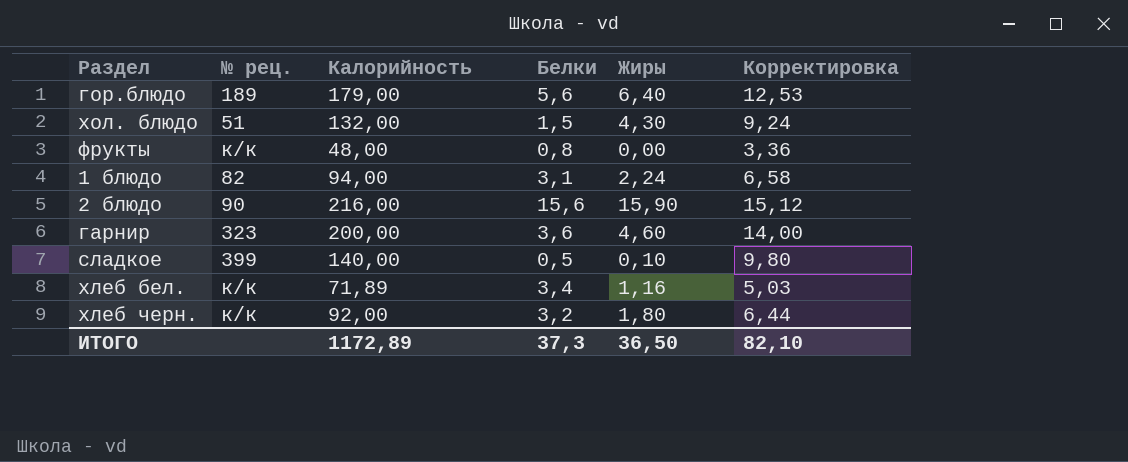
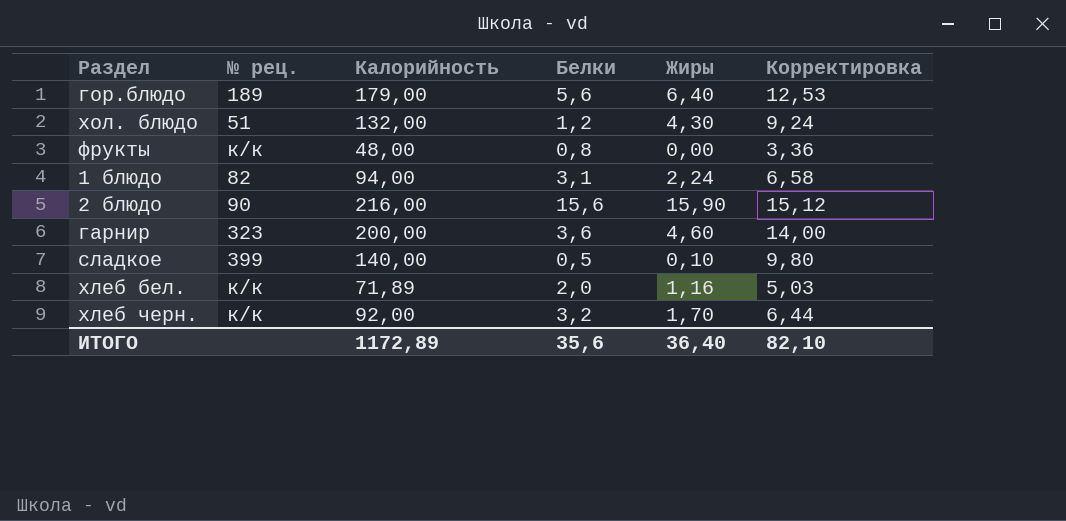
хол. блюдо | Белки: 1,5 -> 1,2
хлеб бел. | Белки: 3,4 -> 2,0
хлеб черн. | Жиры: 1,80 -> 1,70
ИТОГО | Белки: 37,3 -> 35,6
ИТОГО | Жиры: 36,50 -> 36,40

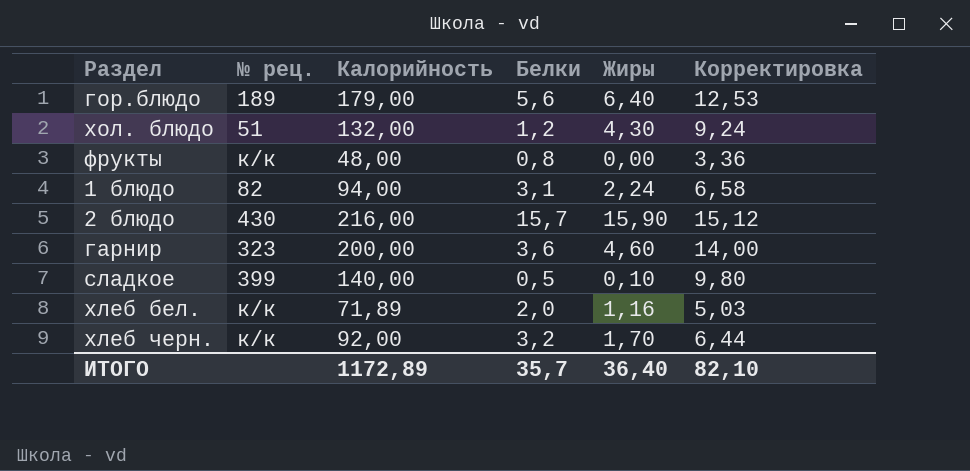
2 блюдо | № рец.: 90 -> 430
2 блюдо | Белки: 15,6 -> 15,7
ИТОГО | Белки: 35,6 -> 35,7

